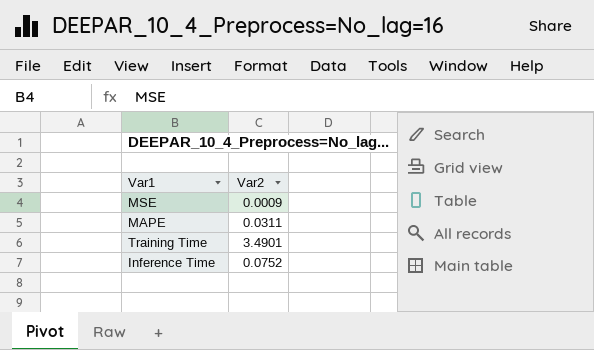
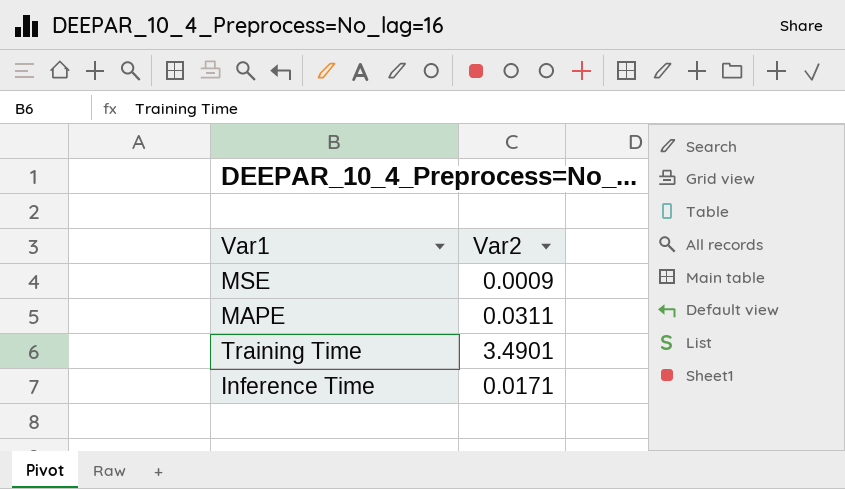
Inference Time | Var2: 0.0752 -> 0.0171

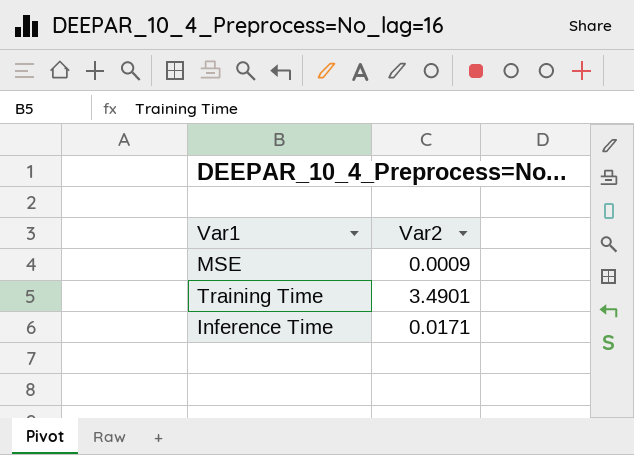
row MAPE: 0.0311 -> none

